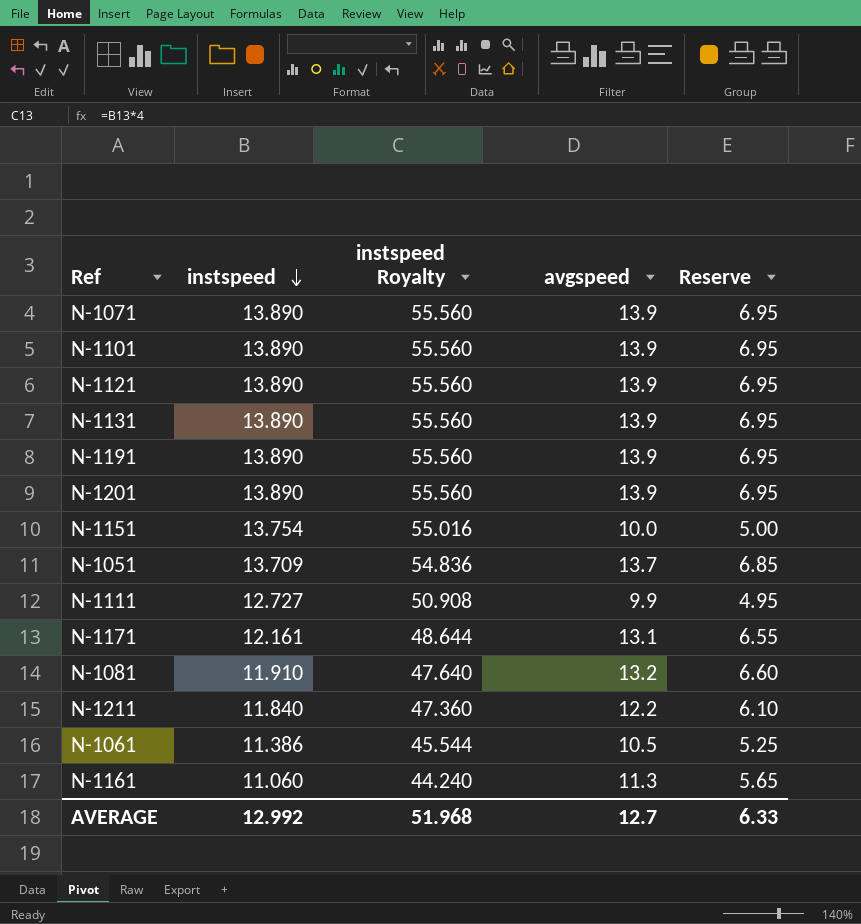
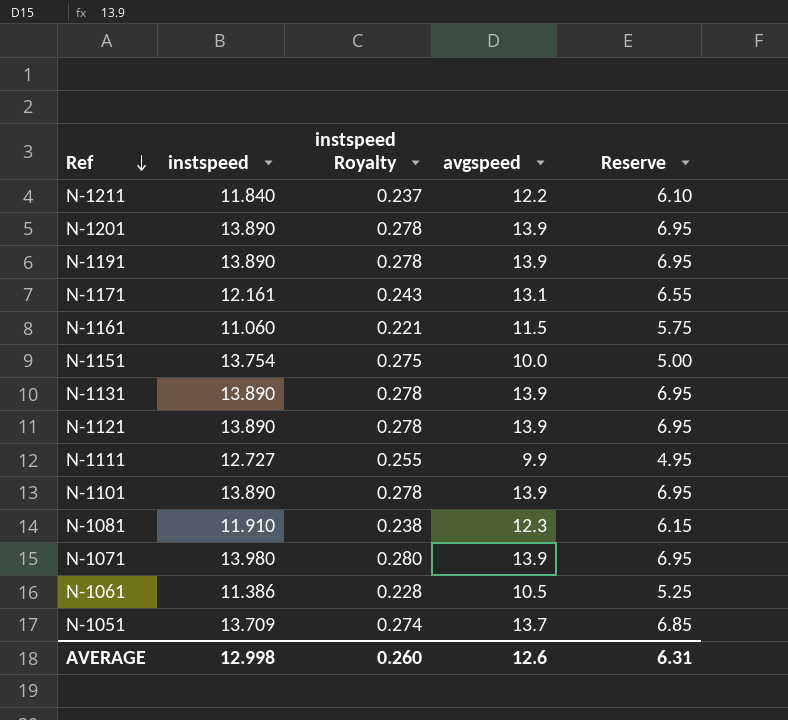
row order: instspeed descending -> Ref descending
column instspeed Royalty | formula: [instspeed] * 4 -> [instspeed] * 0.02
N-1161 | avgspeed: 11.3 -> 11.5
N-1161 | Reserve: 5.65 -> 5.75
N-1081 | avgspeed: 13.2 -> 12.3
N-1081 | Reserve: 6.60 -> 6.15
N-1071 | instspeed: 13.890 -> 13.980
AVERAGE | instspeed: 12.992 -> 12.998
AVERAGE | instspeed Royalty: 51.968 -> 0.260
AVERAGE | avgspeed: 12.7 -> 12.6
AVERAGE | Reserve: 6.33 -> 6.31

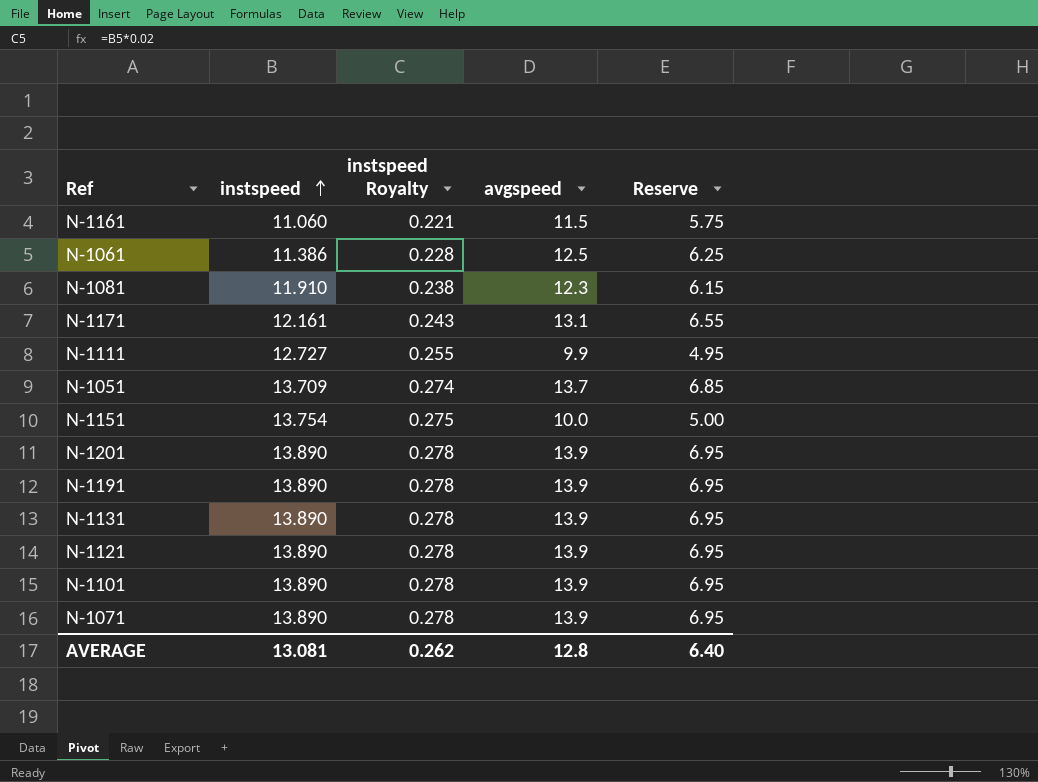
row order: Ref descending -> instspeed ascending
row N-1211: 11.840 | 0.237 | 12.2 | 6.10 -> none
N-1061 | avgspeed: 10.5 -> 12.5
N-1061 | Reserve: 5.25 -> 6.25
N-1071 | instspeed: 13.980 -> 13.890
N-1071 | instspeed Royalty: 0.280 -> 0.278
AVERAGE | instspeed: 12.998 -> 13.081
AVERAGE | instspeed Royalty: 0.260 -> 0.262
AVERAGE | avgspeed: 12.6 -> 12.8
AVERAGE | Reserve: 6.31 -> 6.40

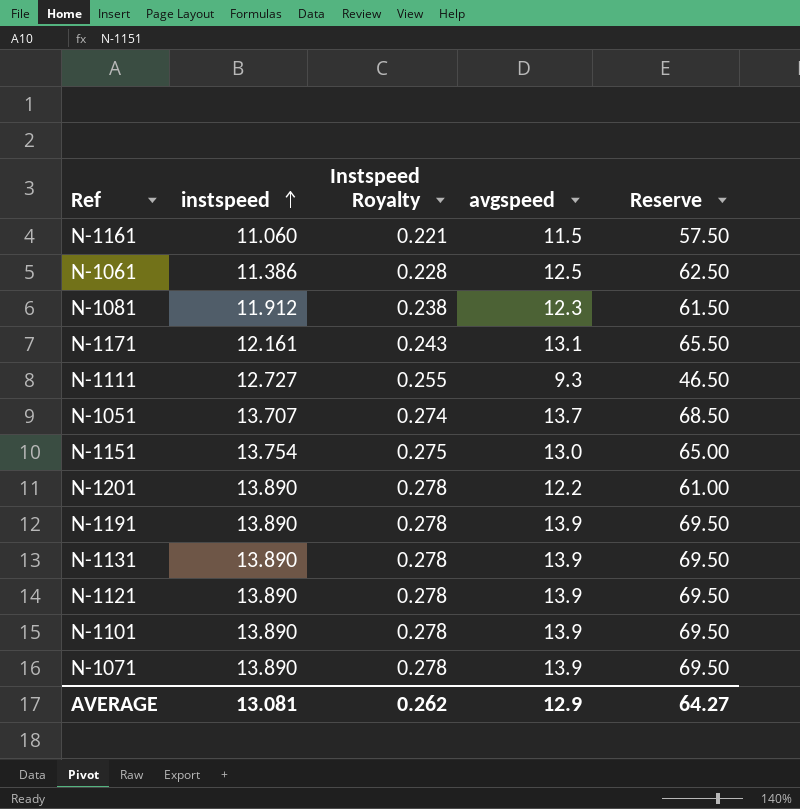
column name: instspeed Royalty -> Instspeed Royalty
column Reserve | formula: [avgspeed] * 0.5 -> [avgspeed] * 5
N-1081 | instspeed: 11.910 -> 11.912
N-1111 | avgspeed: 9.9 -> 9.3
N-1051 | instspeed: 13.709 -> 13.707
N-1151 | avgspeed: 10.0 -> 13.0
N-1201 | avgspeed: 13.9 -> 12.2
AVERAGE | avgspeed: 12.8 -> 12.9
AVERAGE | Reserve: 6.40 -> 64.27

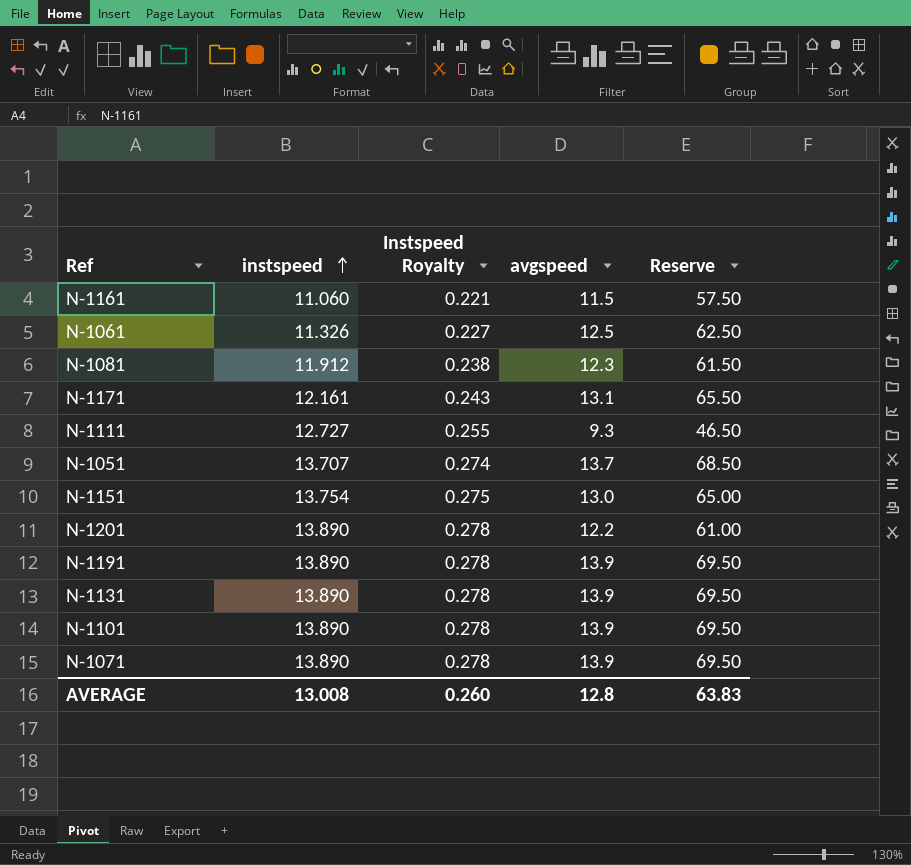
row N-1121: 13.890 | 0.278 | 13.9 | 69.50 -> none
N-1061 | instspeed: 11.386 -> 11.326
N-1061 | Instspeed Royalty: 0.228 -> 0.227
AVERAGE | instspeed: 13.081 -> 13.008
AVERAGE | Instspeed Royalty: 0.262 -> 0.260
AVERAGE | avgspeed: 12.9 -> 12.8
AVERAGE | Reserve: 64.27 -> 63.83

